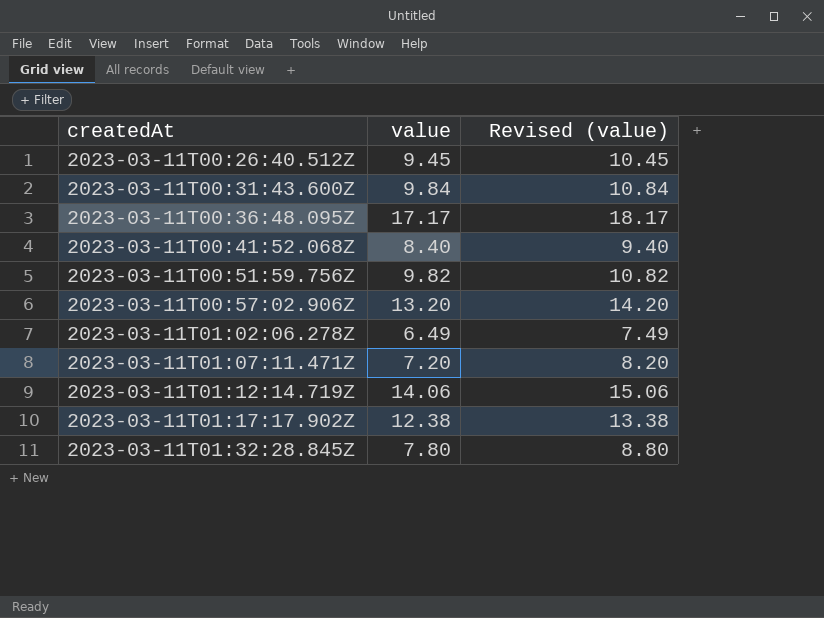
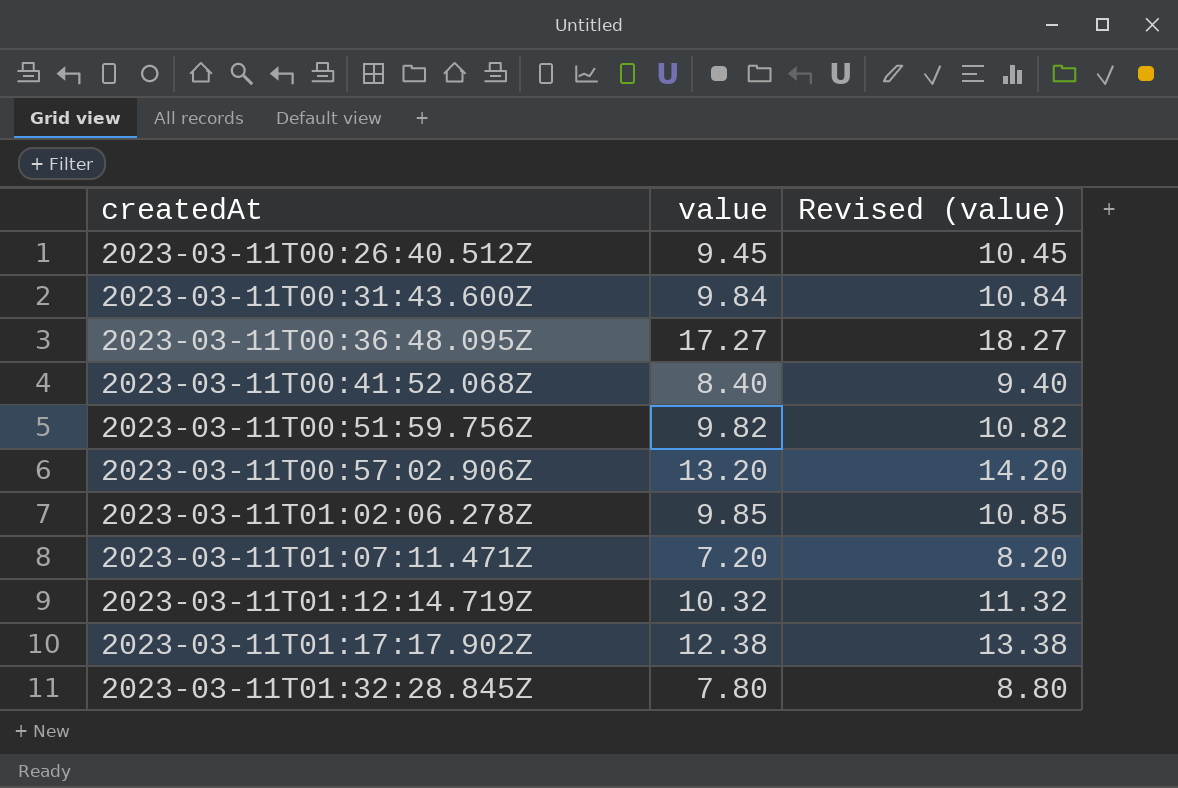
2023-03-11T00:36:48.095Z | value: 17.17 -> 17.27
2023-03-11T00:36:48.095Z | Revised (value): 18.17 -> 18.27
2023-03-11T01:02:06.278Z | value: 6.49 -> 9.85
2023-03-11T01:02:06.278Z | Revised (value): 7.49 -> 10.85
2023-03-11T01:12:14.719Z | value: 14.06 -> 10.32
2023-03-11T01:12:14.719Z | Revised (value): 15.06 -> 11.32

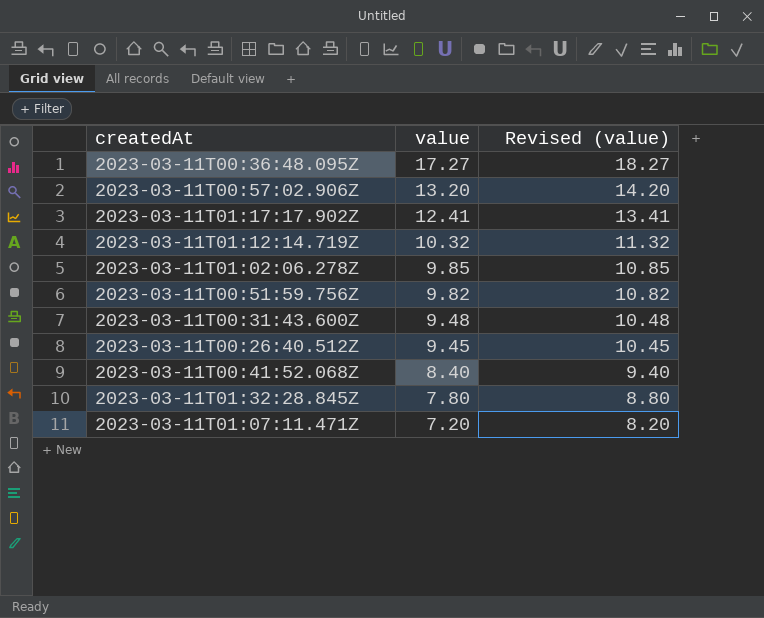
row order: createdAt ascending -> value descending
2023-03-11T01:17:17.902Z | value: 12.38 -> 12.41
2023-03-11T01:17:17.902Z | Revised (value): 13.38 -> 13.41
2023-03-11T00:31:43.600Z | value: 9.84 -> 9.48
2023-03-11T00:31:43.600Z | Revised (value): 10.84 -> 10.48

